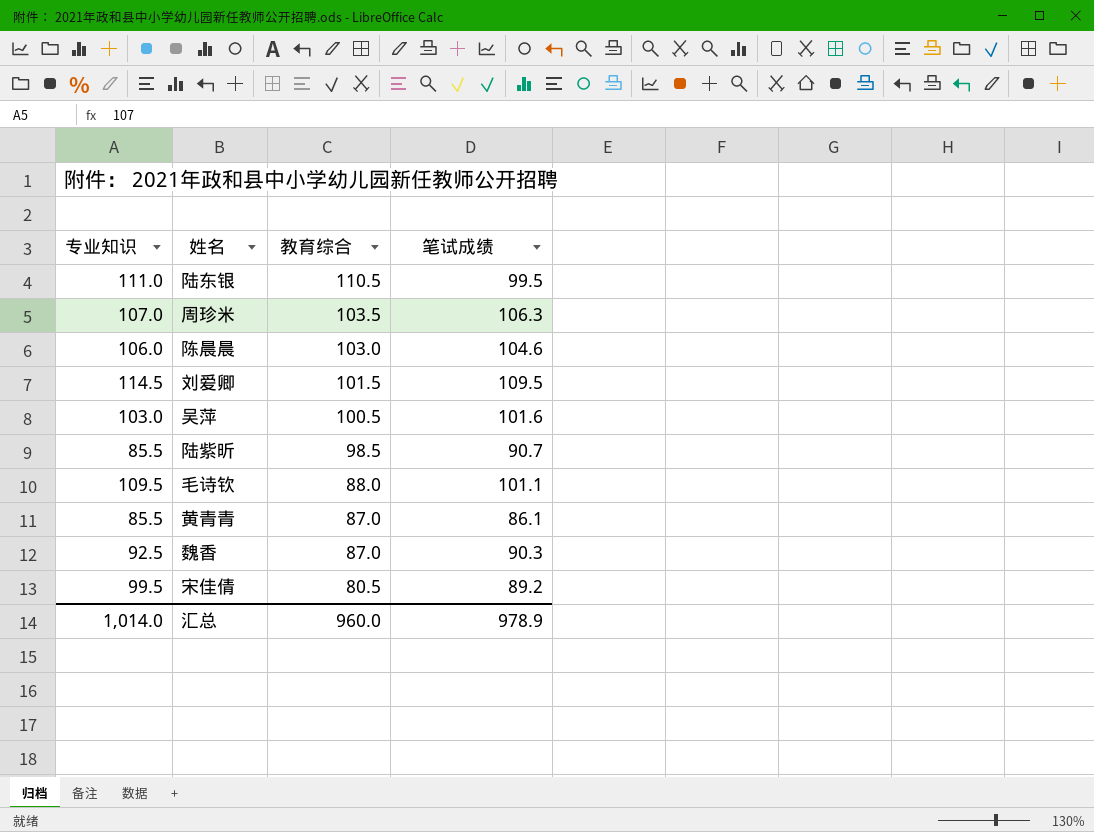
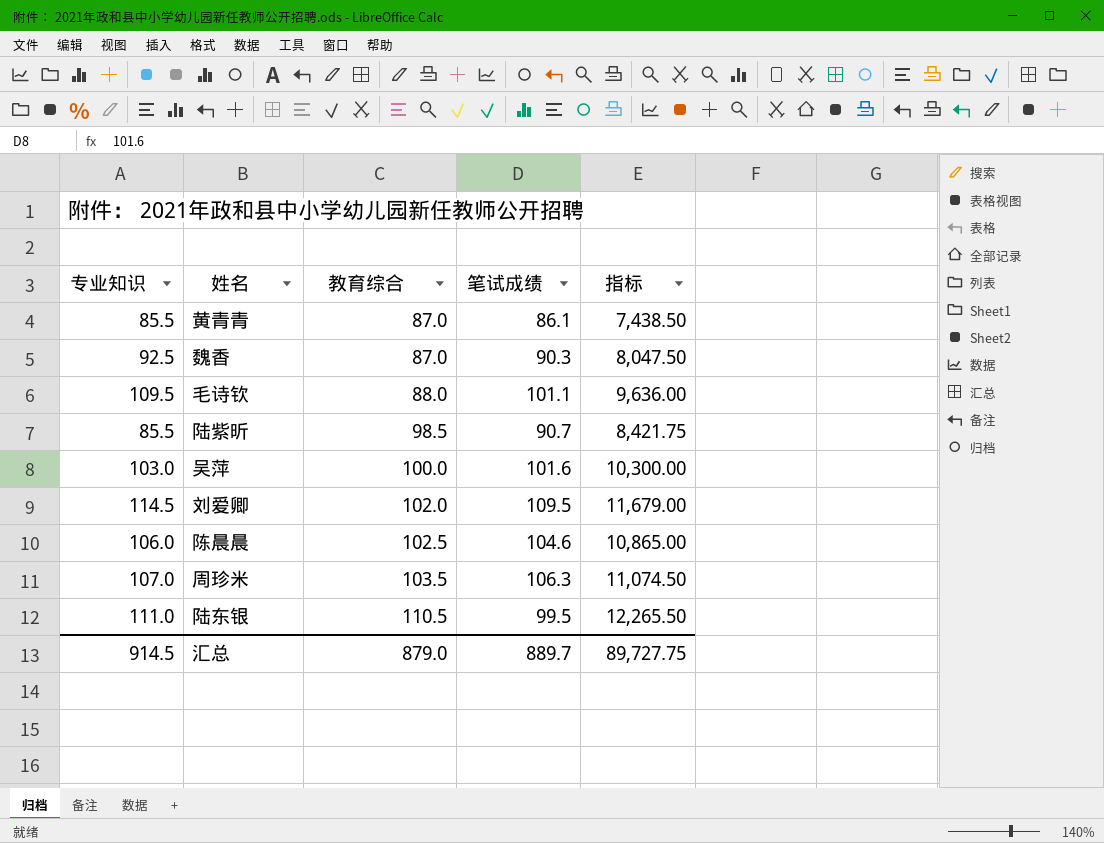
row order: 教育综合 descending -> 教育综合 ascending
column 指标 | formula: none -> [专业知识] * [教育综合]
row 宋佳倩: 99.5 | 80.5 | 89.2 -> none
吴萍 | 教育综合: 100.5 -> 100.0
刘爱卿 | 教育综合: 101.5 -> 102.0
陈晨晨 | 教育综合: 103.0 -> 102.5
汇总 | 专业知识: 1,014.0 -> 914.5
汇总 | 教育综合: 960.0 -> 879.0
汇总 | 笔试成绩: 978.9 -> 889.7

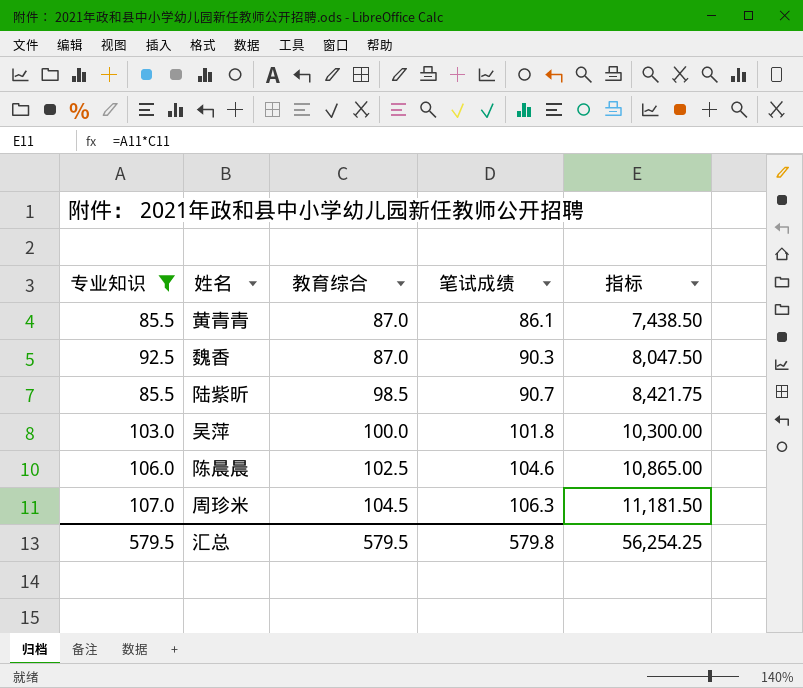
filter: none -> 专业知识 <= 107.0
吴萍 | 笔试成绩: 101.6 -> 101.8
周珍米 | 教育综合: 103.5 -> 104.5
周珍米 | 指标: 11,074.50 -> 11,181.50
汇总 | 专业知识: 914.5 -> 579.5
汇总 | 教育综合: 879.0 -> 579.5
汇总 | 笔试成绩: 889.7 -> 579.8
汇总 | 指标: 89,727.75 -> 56,254.25

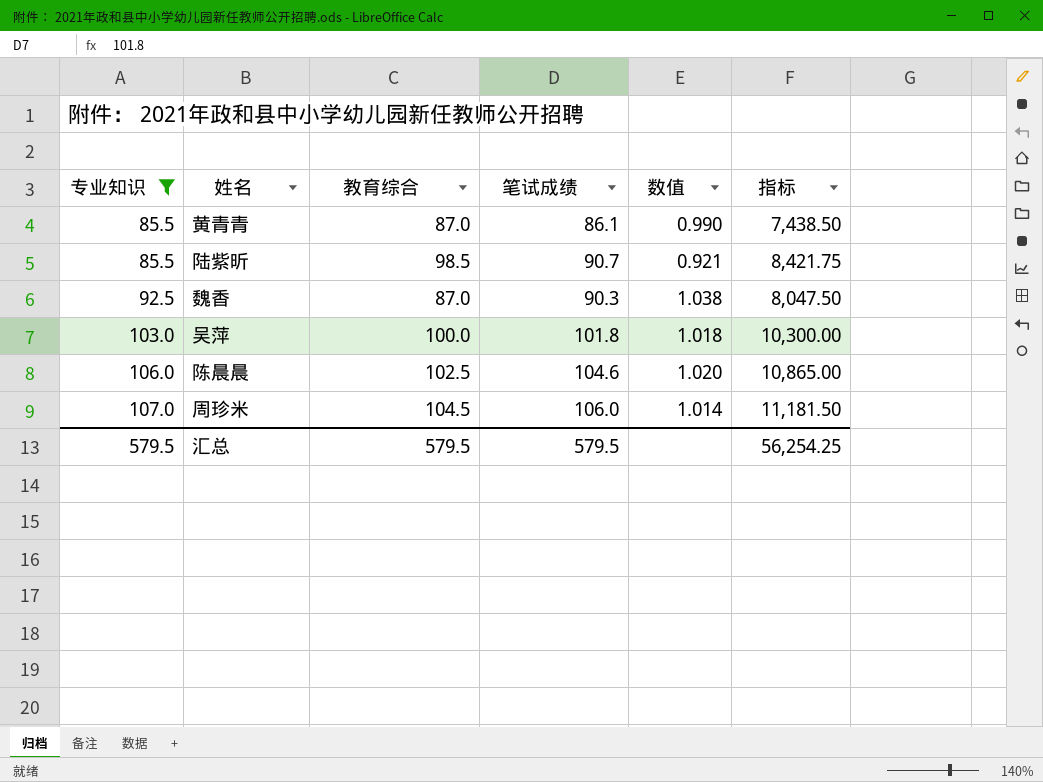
row order: 教育综合 ascending -> 专业知识 ascending
column 数值 | formula: none -> [笔试成绩] / [教育综合]
周珍米 | 笔试成绩: 106.3 -> 106.0
汇总 | 笔试成绩: 579.8 -> 579.5

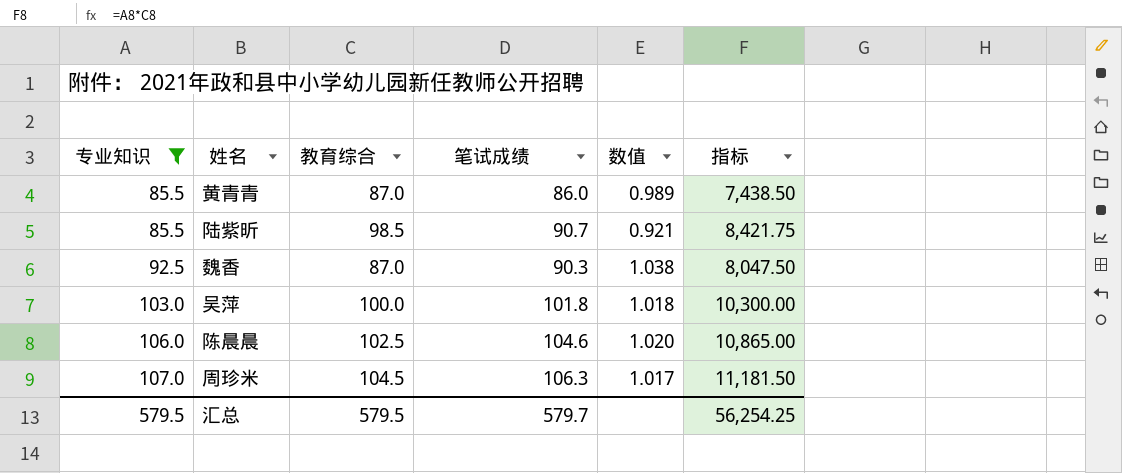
黄青青 | 笔试成绩: 86.1 -> 86.0
黄青青 | 数值: 0.990 -> 0.989
周珍米 | 笔试成绩: 106.0 -> 106.3
周珍米 | 数值: 1.014 -> 1.017
汇总 | 笔试成绩: 579.5 -> 579.7

